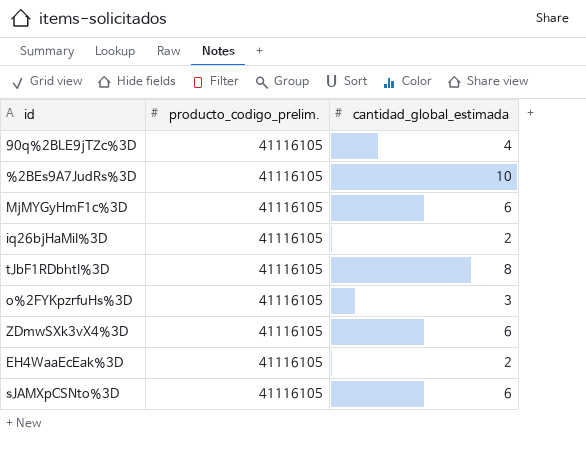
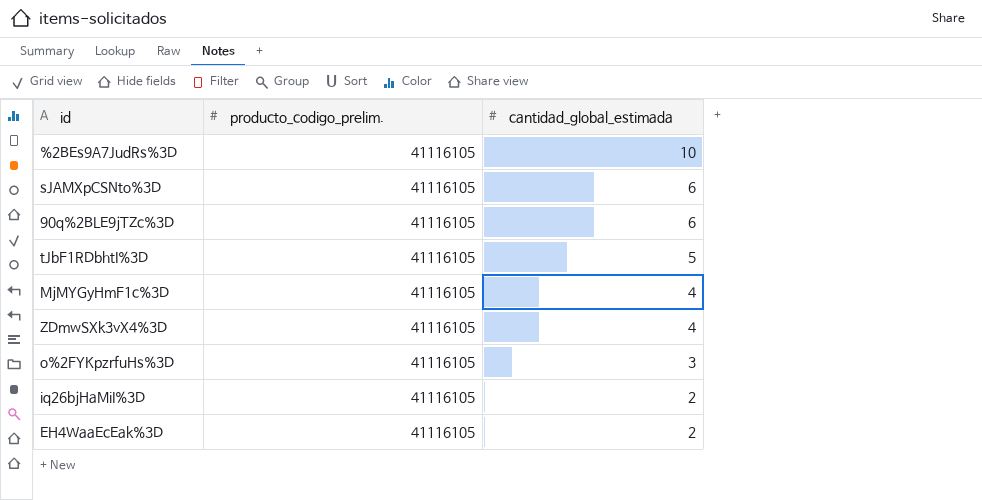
row order: none -> cantidad_global_estimada descending
90q%2BLE9jTZc%3D | cantidad_global_estimada: 4 -> 6
tJbF1RDbhtI%3D | cantidad_global_estimada: 8 -> 5
MjMYGyHmF1c%3D | cantidad_global_estimada: 6 -> 4
ZDmwSXk3vX4%3D | cantidad_global_estimada: 6 -> 4

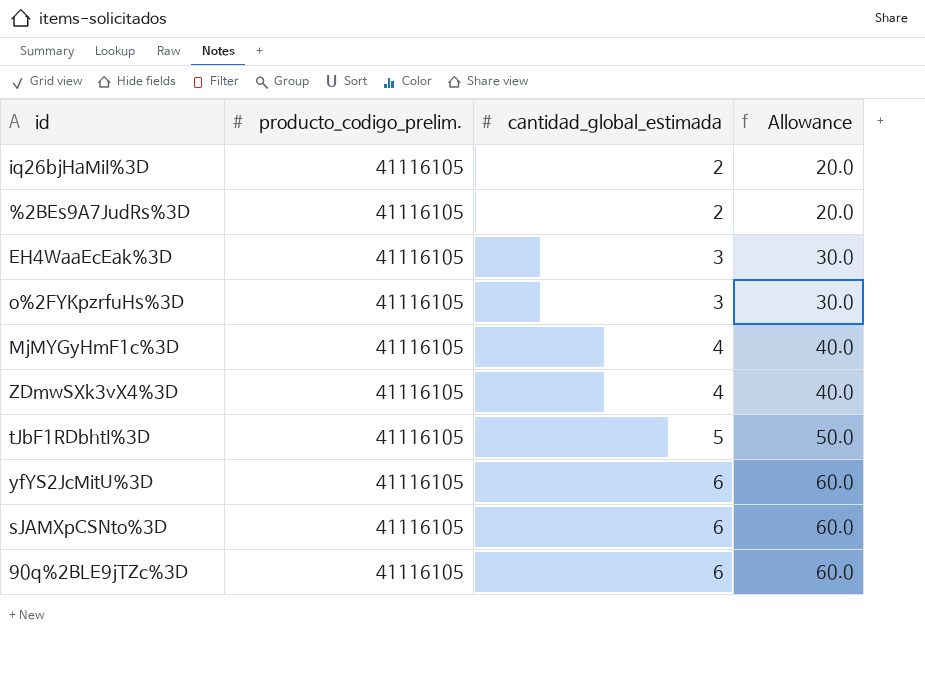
row order: cantidad_global_estimada descending -> cantidad_global_estimada ascending
column Allowance | formula: none -> [cantidad_global_estimada] * 10
%2BEs9A7JudRs%3D | cantidad_global_estimada: 10 -> 2
EH4WaaEcEak%3D | cantidad_global_estimada: 2 -> 3
row yfYS2JcMitU%3D: none -> 41116105 | 6 | 60.0

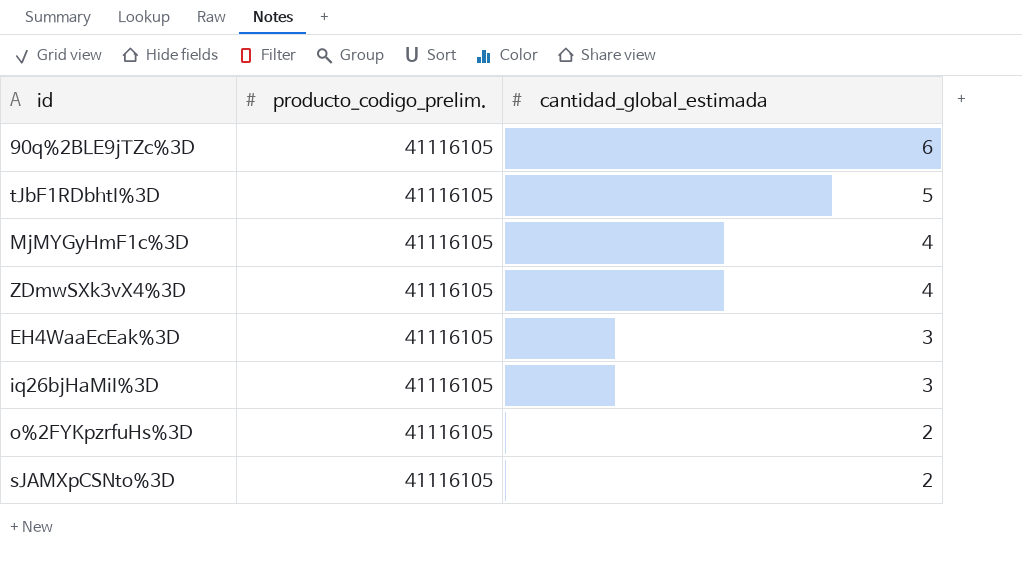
row order: cantidad_global_estimada ascending -> cantidad_global_estimada descending
column Allowance | formula: [cantidad_global_estimada] * 10 -> none
row %2BEs9A7JudRs%3D: 41116105 | 2 | 20.0 -> none
row yfYS2JcMitU%3D: 41116105 | 6 | 60.0 -> none
iq26bjHaMiI%3D | cantidad_global_estimada: 2 -> 3
o%2FYKpzrfuHs%3D | cantidad_global_estimada: 3 -> 2
sJAMXpCSNto%3D | cantidad_global_estimada: 6 -> 2

